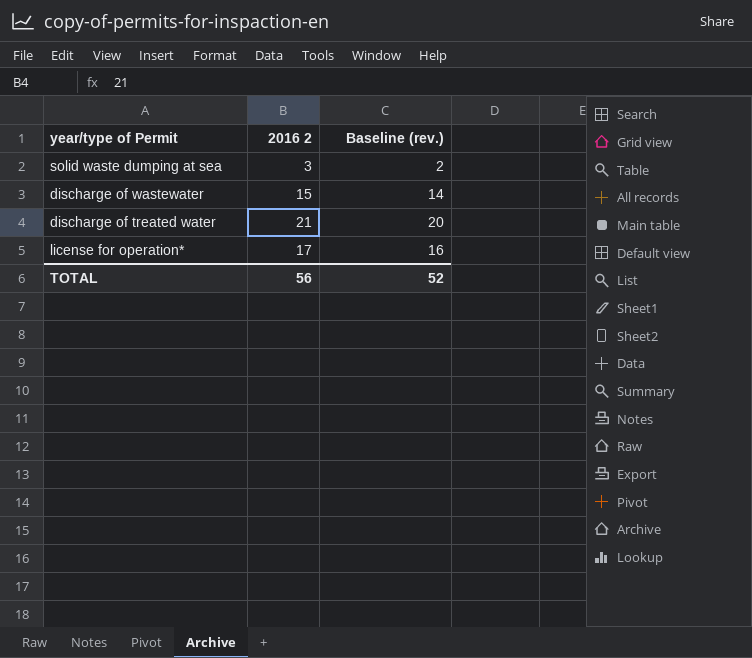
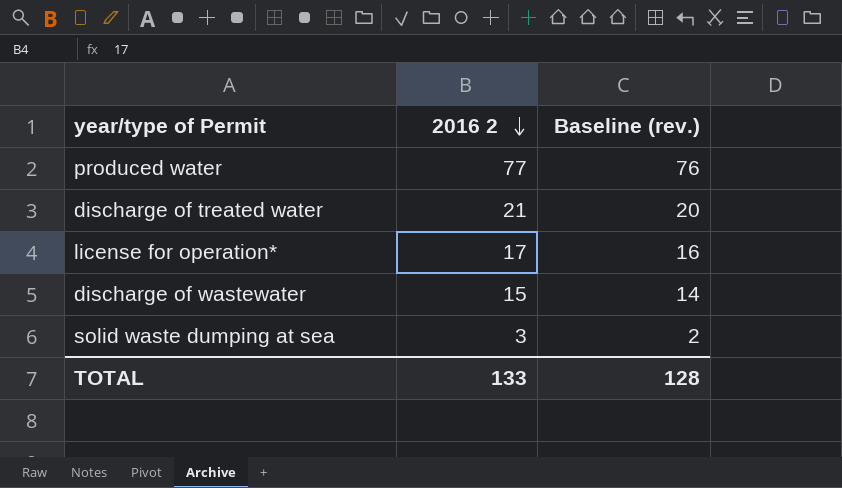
row order: none -> 2016 2 descending
row produced water: none -> 77 | 76
TOTAL | 2016 2: 56 -> 133
TOTAL | Baseline (rev.): 52 -> 128

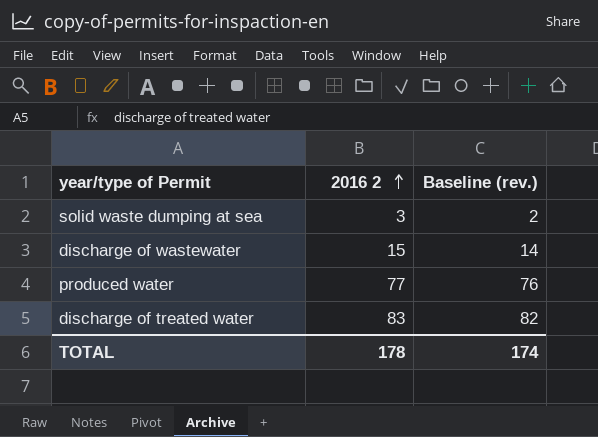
row order: 2016 2 descending -> 2016 2 ascending
row license for operation*: 17 | 16 -> none
discharge of treated water | 2016 2: 21 -> 83
discharge of treated water | Baseline (rev.): 20 -> 82
TOTAL | 2016 2: 133 -> 178
TOTAL | Baseline (rev.): 128 -> 174

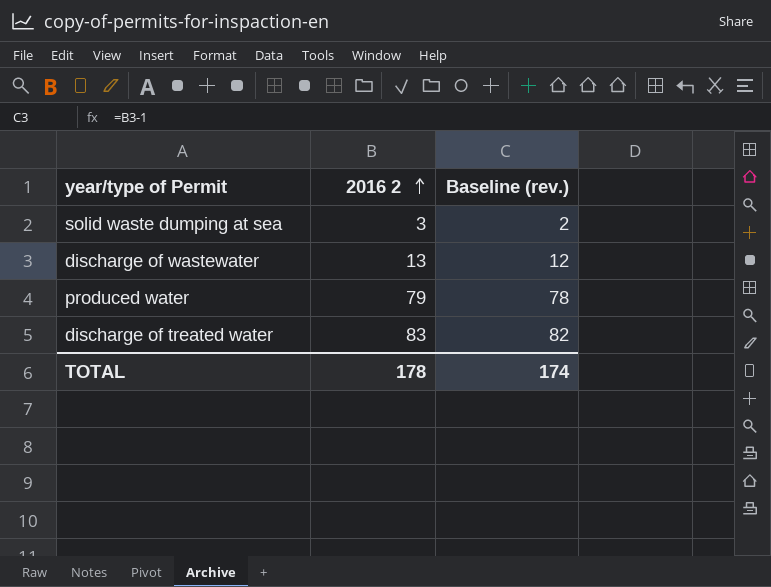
discharge of wastewater | 2016 2: 15 -> 13
discharge of wastewater | Baseline (rev.): 14 -> 12
produced water | 2016 2: 77 -> 79
produced water | Baseline (rev.): 76 -> 78

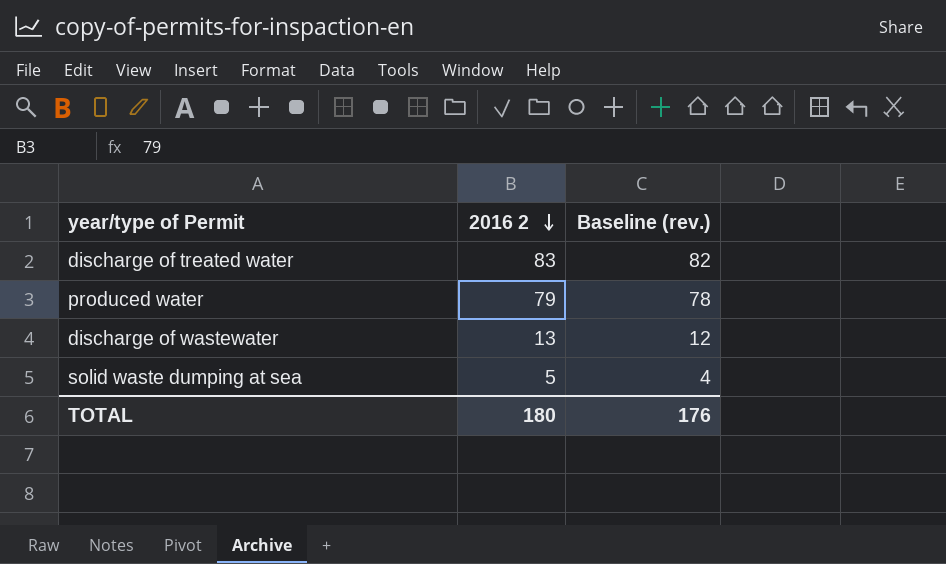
row order: 2016 2 ascending -> 2016 2 descending
solid waste dumping at sea | 2016 2: 3 -> 5
solid waste dumping at sea | Baseline (rev.): 2 -> 4
TOTAL | 2016 2: 178 -> 180
TOTAL | Baseline (rev.): 174 -> 176

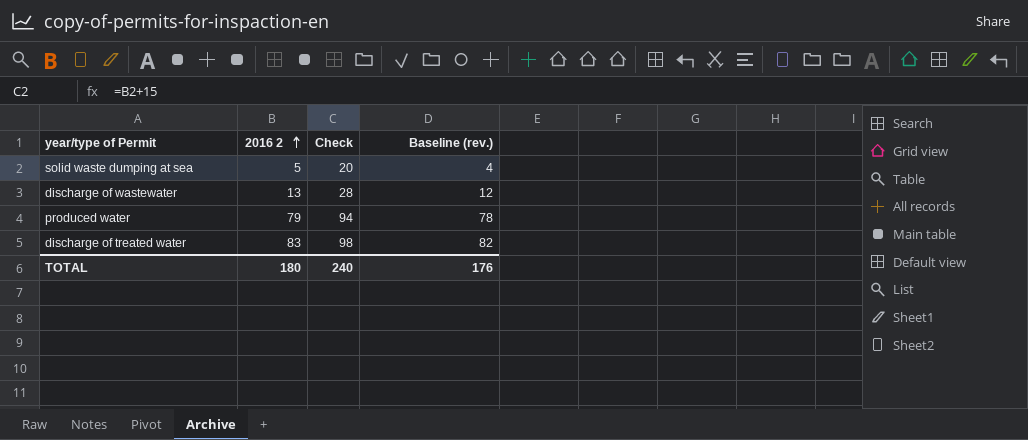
row order: 2016 2 descending -> 2016 2 ascending
column Check | formula: none -> [2016 2] + 15

